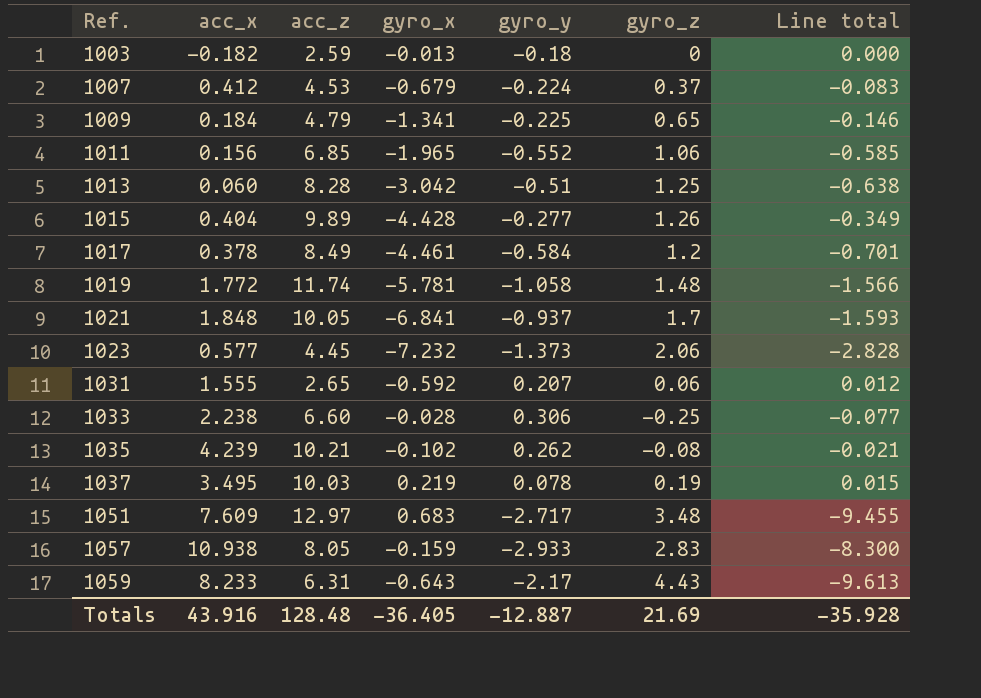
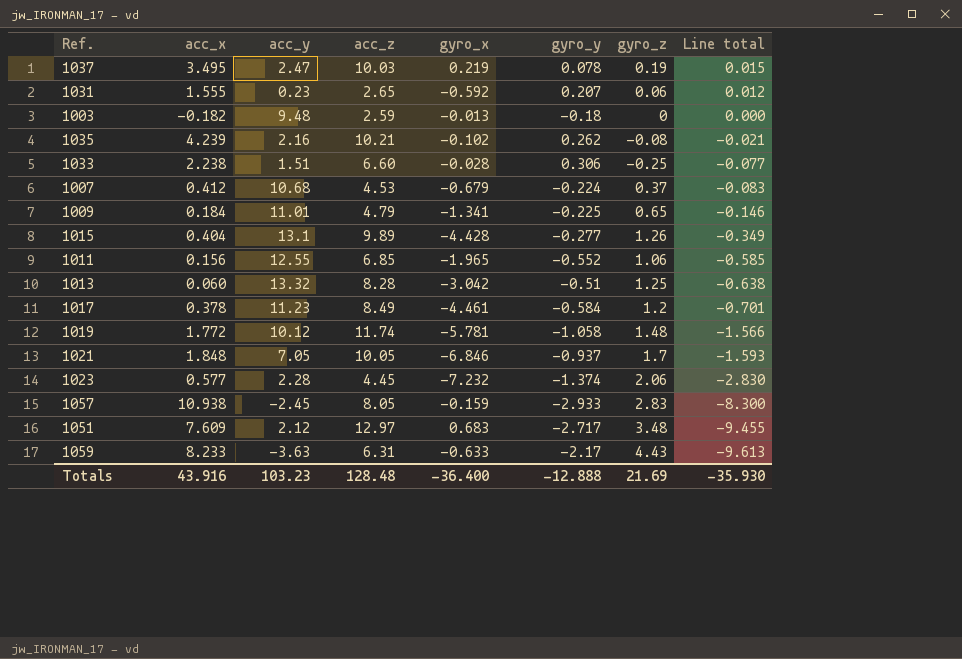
row order: Ref. ascending -> Line total descending
column acc_y | position: none -> 3
1021 | gyro_x: -6.841 -> -6.846
1023 | gyro_y: -1.373 -> -1.374
1023 | Line total: -2.828 -> -2.830
1059 | gyro_x: -0.643 -> -0.633
Totals | gyro_x: -36.405 -> -36.400
Totals | gyro_y: -12.887 -> -12.888
Totals | Line total: -35.928 -> -35.930

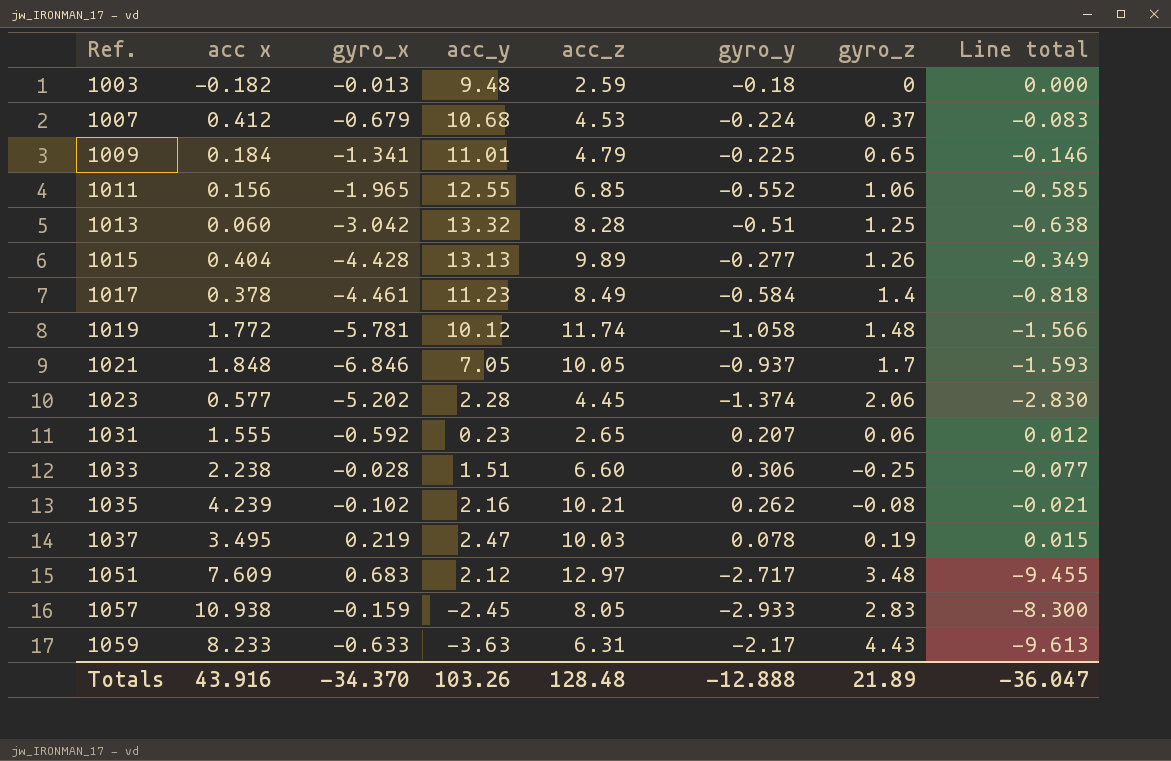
row order: Line total descending -> Ref. ascending
column name: acc_x -> acc x
column gyro_x | position: 5 -> 3
1015 | acc_y: 13.1 -> 13.13
1017 | gyro_z: 1.2 -> 1.4
1017 | Line total: -0.701 -> -0.818
1023 | gyro_x: -7.232 -> -5.202
Totals | gyro_x: -36.400 -> -34.370
Totals | acc_y: 103.23 -> 103.26
Totals | gyro_z: 21.69 -> 21.89
Totals | Line total: -35.930 -> -36.047

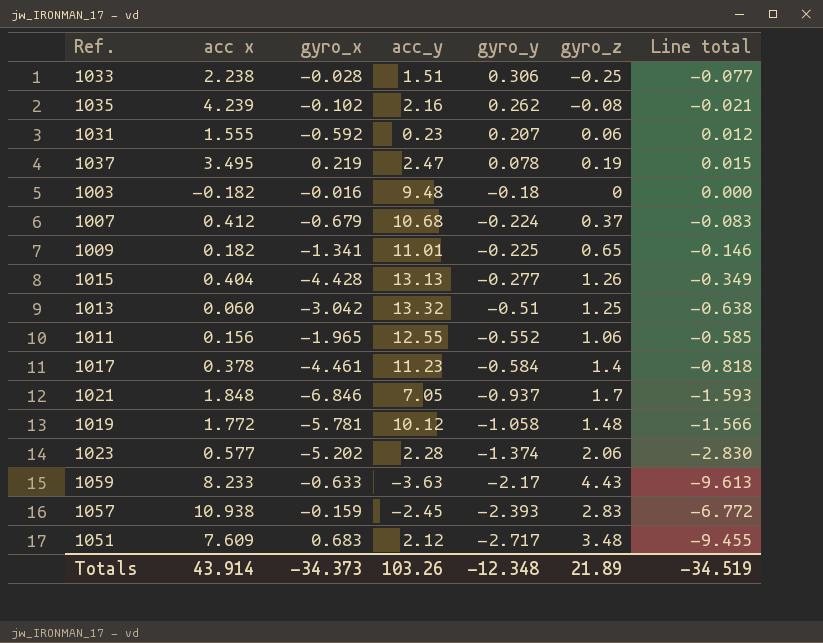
row order: Ref. ascending -> gyro_y descending
column acc_z | position: 5 -> none
1003 | gyro_x: -0.013 -> -0.016
1009 | acc x: 0.184 -> 0.182
1057 | gyro_y: -2.933 -> -2.393
1057 | Line total: -8.300 -> -6.772
Totals | acc x: 43.916 -> 43.914
Totals | gyro_x: -34.370 -> -34.373
Totals | gyro_y: -12.888 -> -12.348
Totals | Line total: -36.047 -> -34.519

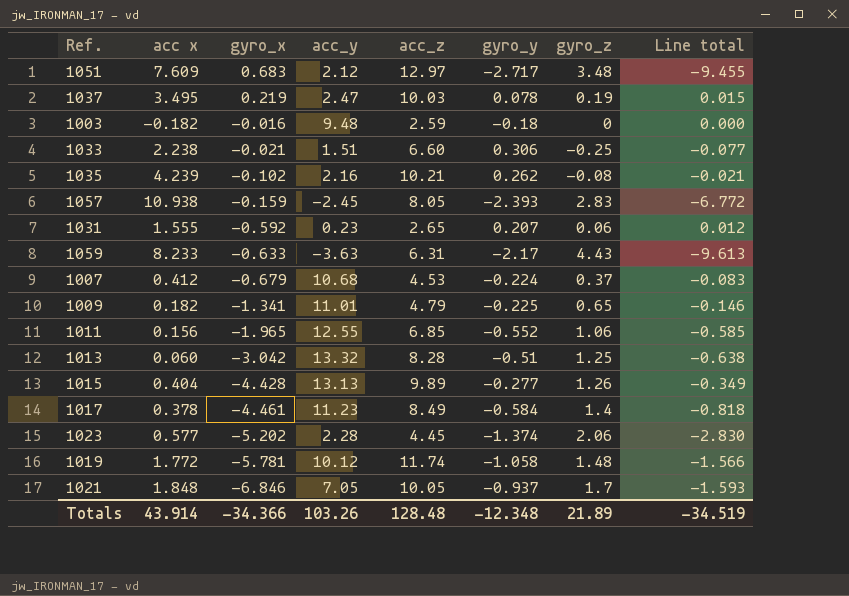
row order: gyro_y descending -> gyro_x descending
column acc_z | position: none -> 5
1033 | gyro_x: -0.028 -> -0.021
Totals | gyro_x: -34.373 -> -34.366

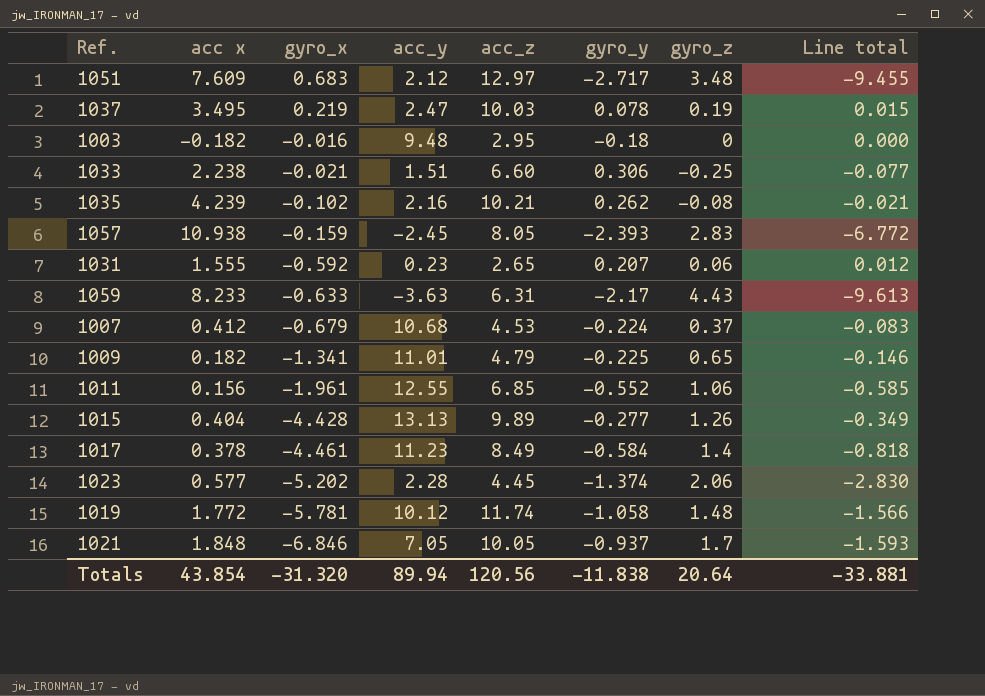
row 1013: 0.060 | -3.042 | 13.32 | 8.28 | -0.51 | 1.25 | -0.638 -> none
1003 | acc_z: 2.59 -> 2.95
1011 | gyro_x: -1.965 -> -1.961
Totals | acc x: 43.914 -> 43.854
Totals | gyro_x: -34.366 -> -31.320
Totals | acc_y: 103.26 -> 89.94
Totals | acc_z: 128.48 -> 120.56
Totals | gyro_y: -12.348 -> -11.838
Totals | gyro_z: 21.89 -> 20.64
Totals | Line total: -34.519 -> -33.881

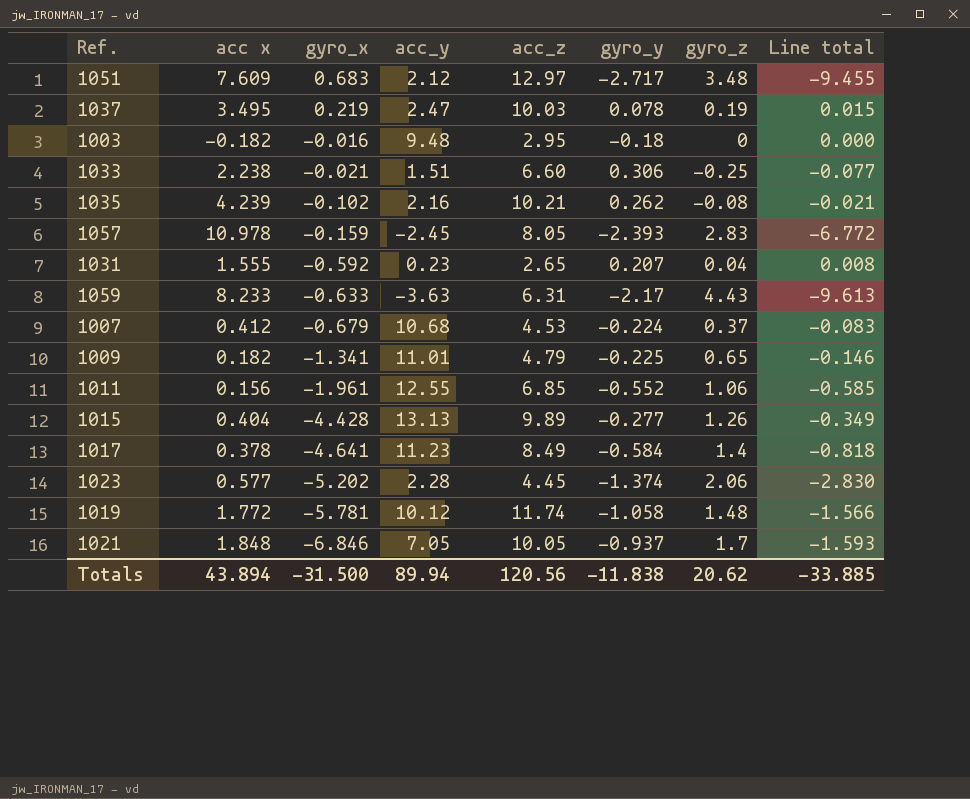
1057 | acc x: 10.938 -> 10.978
1031 | gyro_z: 0.06 -> 0.04
1031 | Line total: 0.012 -> 0.008
1017 | gyro_x: -4.461 -> -4.641
Totals | acc x: 43.854 -> 43.894
Totals | gyro_x: -31.320 -> -31.500
Totals | gyro_z: 20.64 -> 20.62
Totals | Line total: -33.881 -> -33.885

